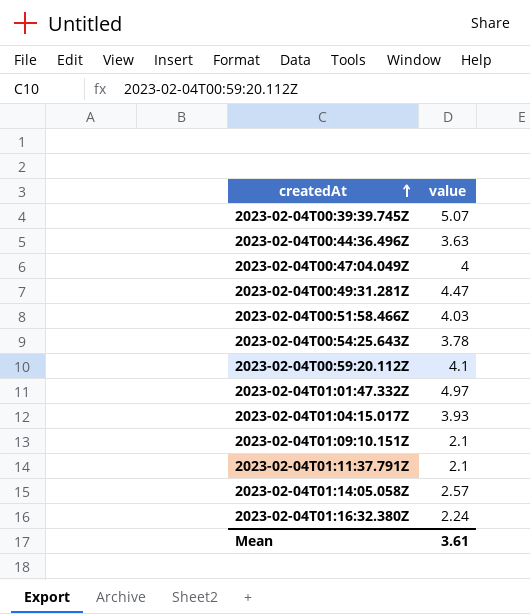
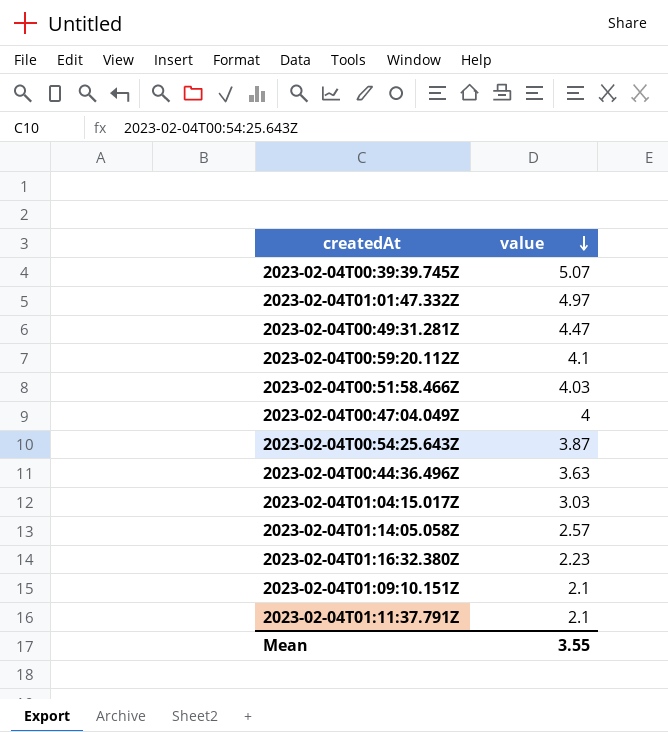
row order: createdAt ascending -> value descending
2023-02-04T00:54:25.643Z | value: 3.78 -> 3.87
2023-02-04T01:04:15.017Z | value: 3.93 -> 3.03
2023-02-04T01:16:32.380Z | value: 2.24 -> 2.23
Mean | value: 3.61 -> 3.55

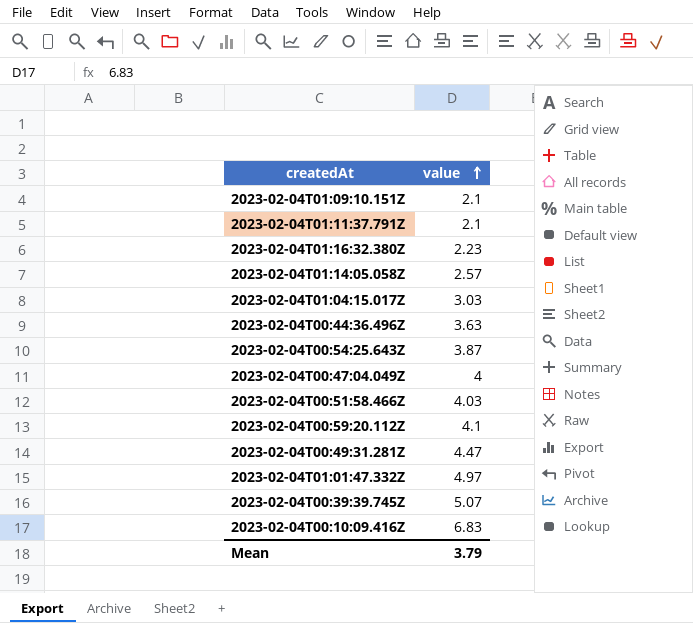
row order: value descending -> value ascending
row 2023-02-04T00:10:09.416Z: none -> 6.83
Mean | value: 3.55 -> 3.79

